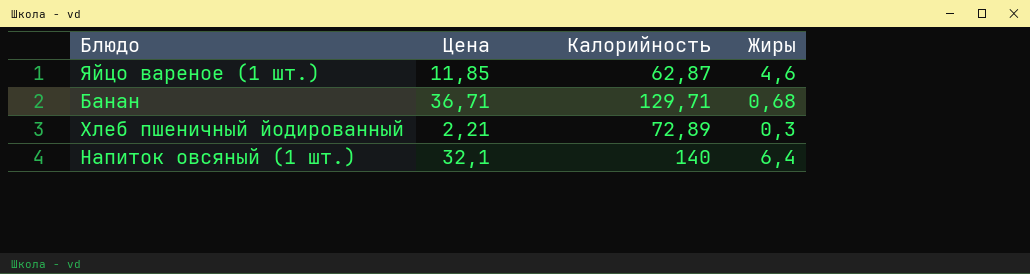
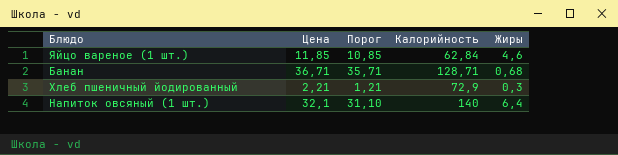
column Порог | formula: none -> [Цена] - 1
Яйцо вареное (1 шт.) | Калорийность: 62,87 -> 62,84
Банан | Калорийность: 129,71 -> 128,71
Хлеб пшеничный йодированный | Калорийность: 72,89 -> 72,9

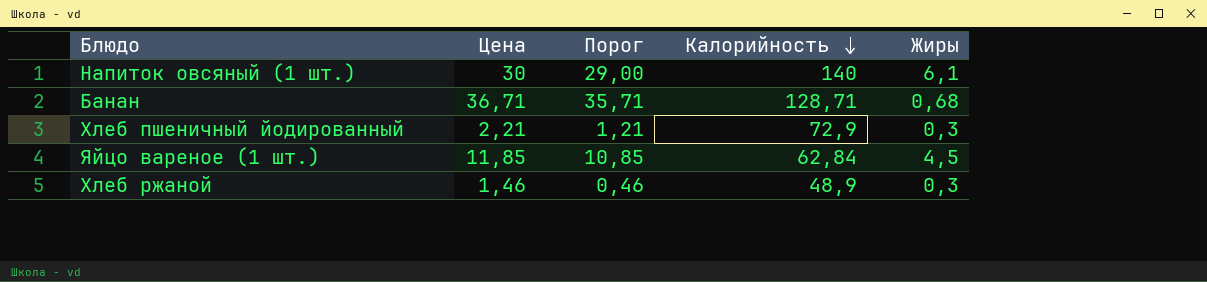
row order: none -> Калорийность descending
Напиток овсяный (1 шт.) | Цена: 32,1 -> 30
Напиток овсяный (1 шт.) | Порог: 31,10 -> 29,00
Напиток овсяный (1 шт.) | Жиры: 6,4 -> 6,1
Яйцо вареное (1 шт.) | Жиры: 4,6 -> 4,5
row Хлеб ржаной: none -> 1,46 | 0,46 | 48,9 | 0,3

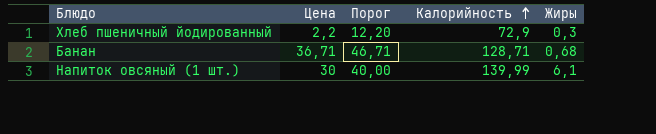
row order: Калорийность descending -> Калорийность ascending
column Порог | formula: [Цена] - 1 -> [Цена] + 10
row Яйцо вареное (1 шт.): 11,85 | 10,85 | 62,84 | 4,5 -> none
row Хлеб ржаной: 1,46 | 0,46 | 48,9 | 0,3 -> none
Хлеб пшеничный йодированный | Цена: 2,21 -> 2,2
Напиток овсяный (1 шт.) | Калорийность: 140 -> 139,99

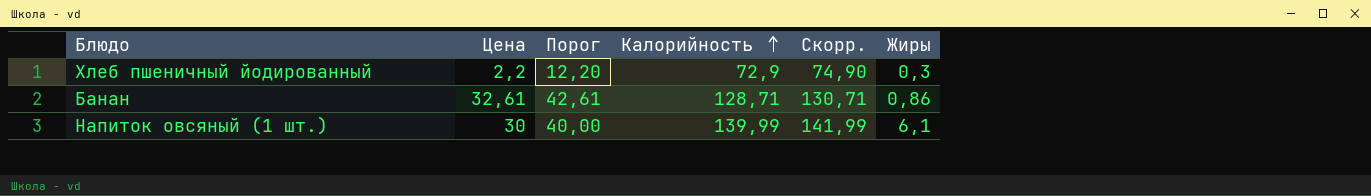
column Скорр. | formula: none -> [Калорийность] + 2
Банан | Цена: 36,71 -> 32,61
Банан | Порог: 46,71 -> 42,61
Банан | Жиры: 0,68 -> 0,86

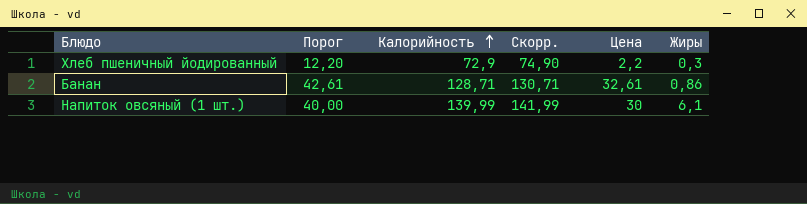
column Цена | position: 2 -> 5

